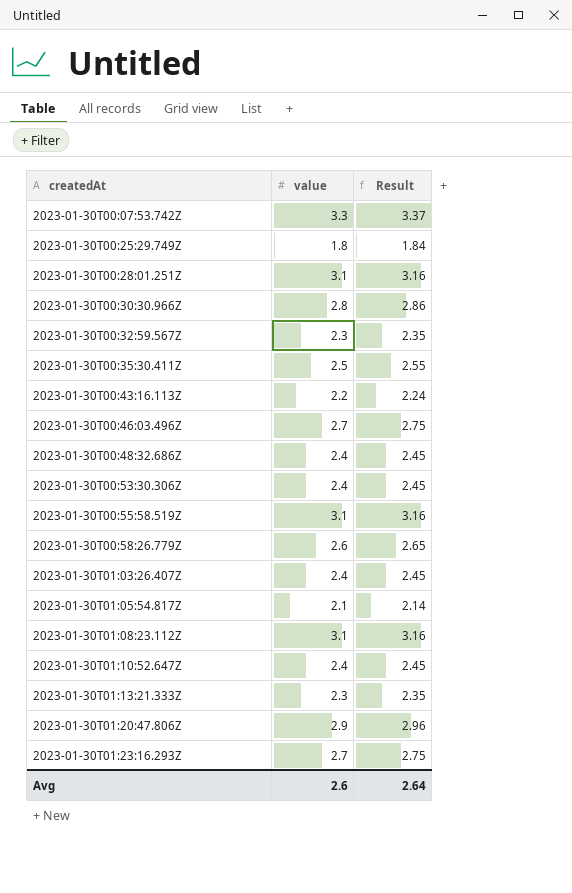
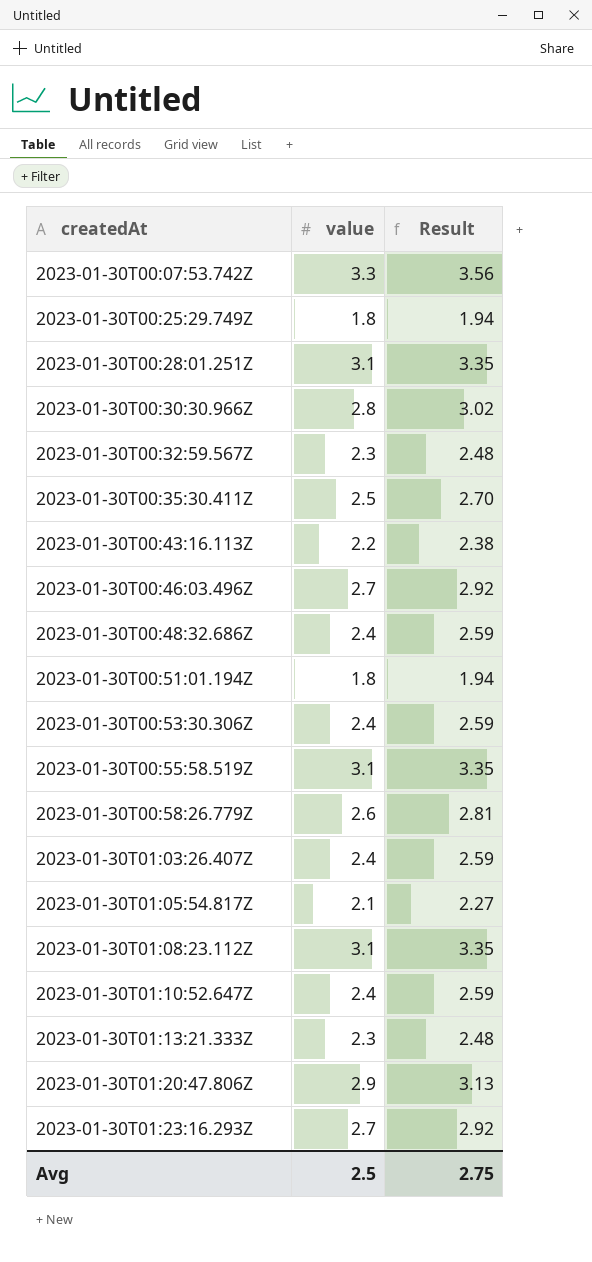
column Result | formula: [value] * 1.02 -> [value] * 1.08
row 2023-01-30T00:51:01.194Z: none -> 1.8 | 1.94
Avg | value: 2.6 -> 2.5
Avg | Result: 2.64 -> 2.75

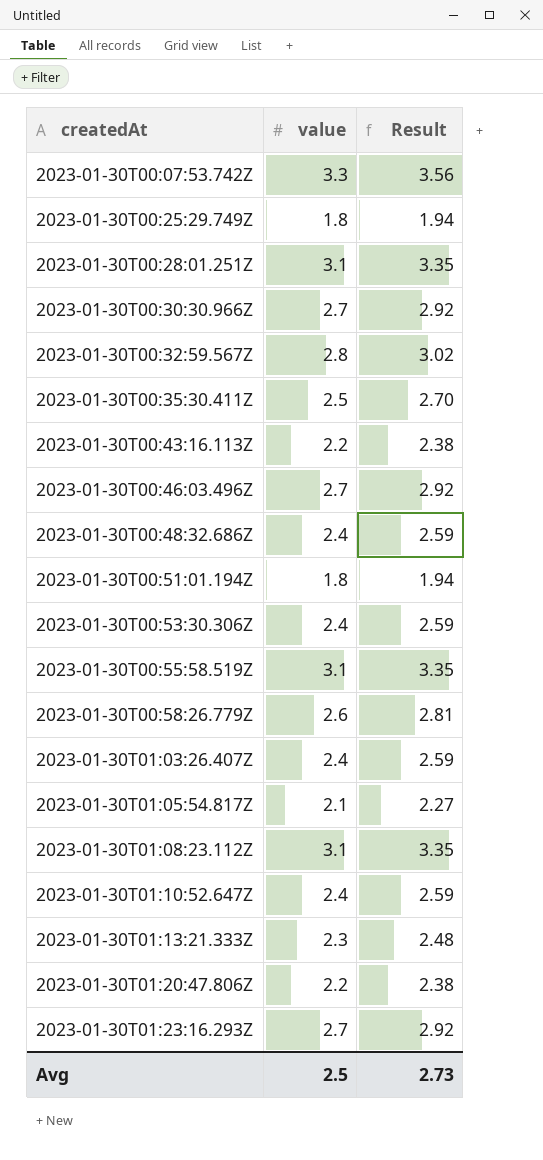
2023-01-30T00:30:30.966Z | value: 2.8 -> 2.7
2023-01-30T00:30:30.966Z | Result: 3.02 -> 2.92
2023-01-30T00:32:59.567Z | value: 2.3 -> 2.8
2023-01-30T00:32:59.567Z | Result: 2.48 -> 3.02
2023-01-30T01:20:47.806Z | value: 2.9 -> 2.2
2023-01-30T01:20:47.806Z | Result: 3.13 -> 2.38
Avg | Result: 2.75 -> 2.73

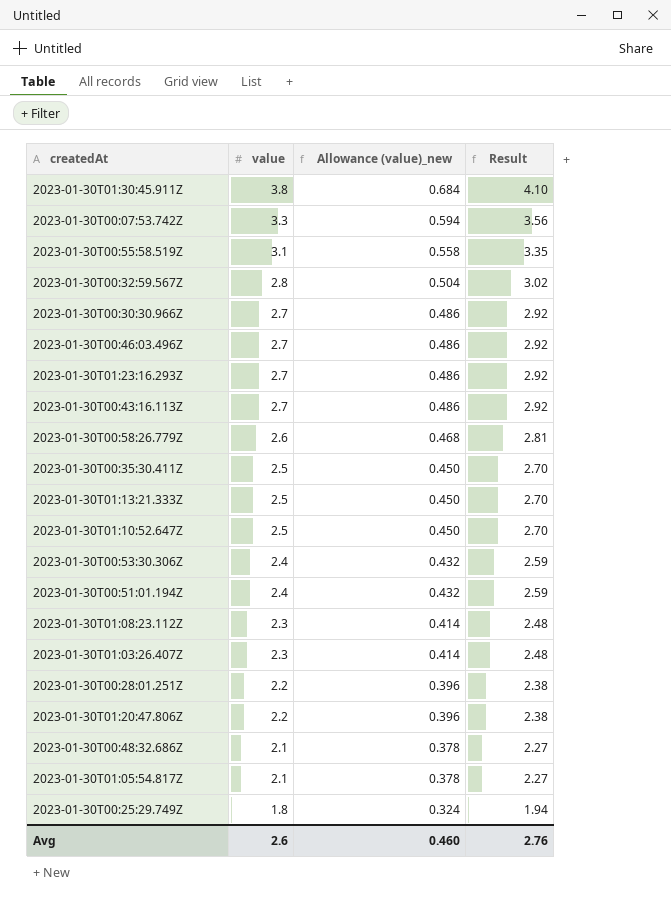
row order: createdAt ascending -> value descending
column Allowance (value)_new | formula: none -> [value] * 0.18
row 2023-01-30T01:30:45.911Z: none -> 3.8 | 0.684 | 4.10
2023-01-30T00:43:16.113Z | value: 2.2 -> 2.7
2023-01-30T00:43:16.113Z | Result: 2.38 -> 2.92
2023-01-30T01:13:21.333Z | value: 2.3 -> 2.5
2023-01-30T01:13:21.333Z | Result: 2.48 -> 2.70
2023-01-30T01:10:52.647Z | value: 2.4 -> 2.5
2023-01-30T01:10:52.647Z | Result: 2.59 -> 2.70
2023-01-30T00:51:01.194Z | value: 1.8 -> 2.4
2023-01-30T00:51:01.194Z | Result: 1.94 -> 2.59
2023-01-30T01:08:23.112Z | value: 3.1 -> 2.3
2023-01-30T01:08:23.112Z | Result: 3.35 -> 2.48
2023-01-30T01:03:26.407Z | value: 2.4 -> 2.3
2023-01-30T01:03:26.407Z | Result: 2.59 -> 2.48
2023-01-30T00:28:01.251Z | value: 3.1 -> 2.2
2023-01-30T00:28:01.251Z | Result: 3.35 -> 2.38
2023-01-30T00:48:32.686Z | value: 2.4 -> 2.1
2023-01-30T00:48:32.686Z | Result: 2.59 -> 2.27
Avg | value: 2.5 -> 2.6
Avg | Result: 2.73 -> 2.76

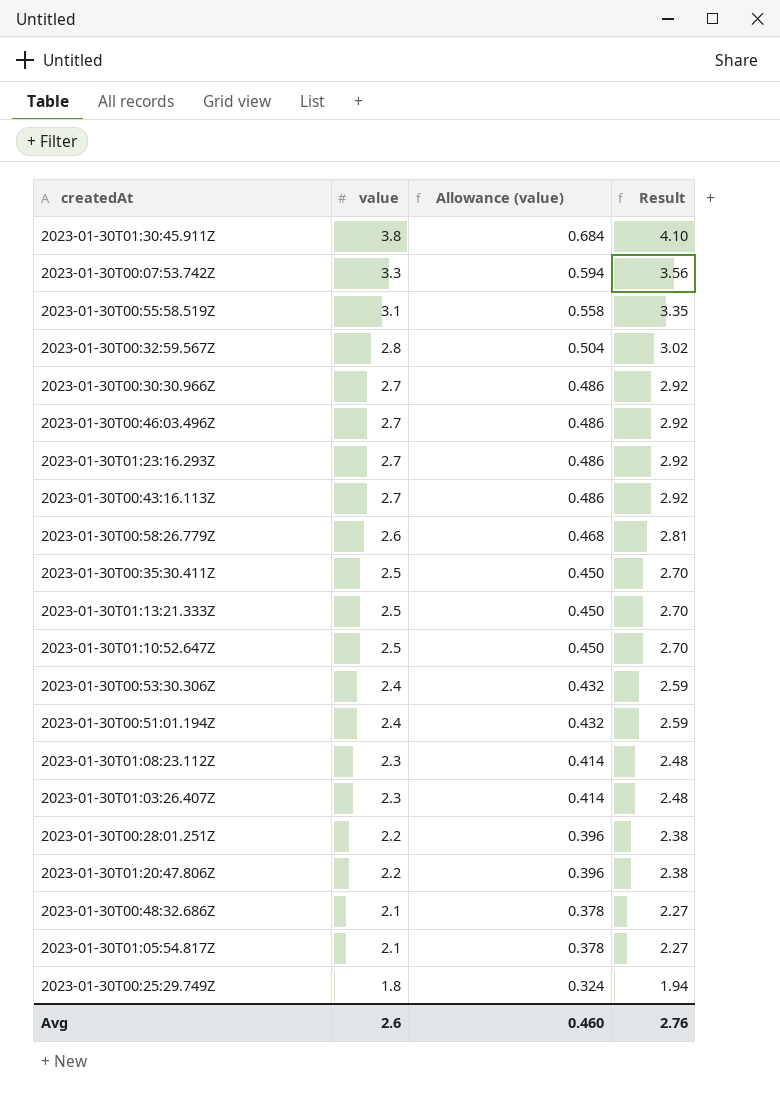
column name: Allowance (value)_new -> Allowance (value)

